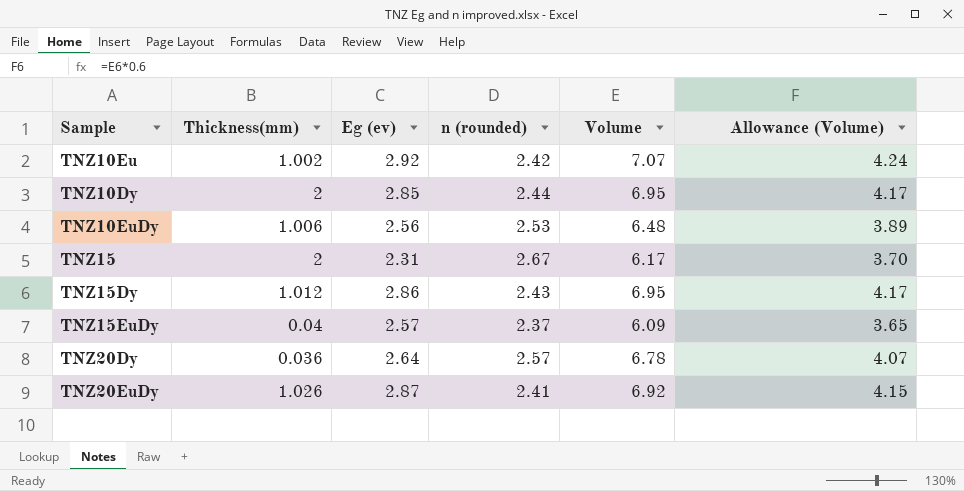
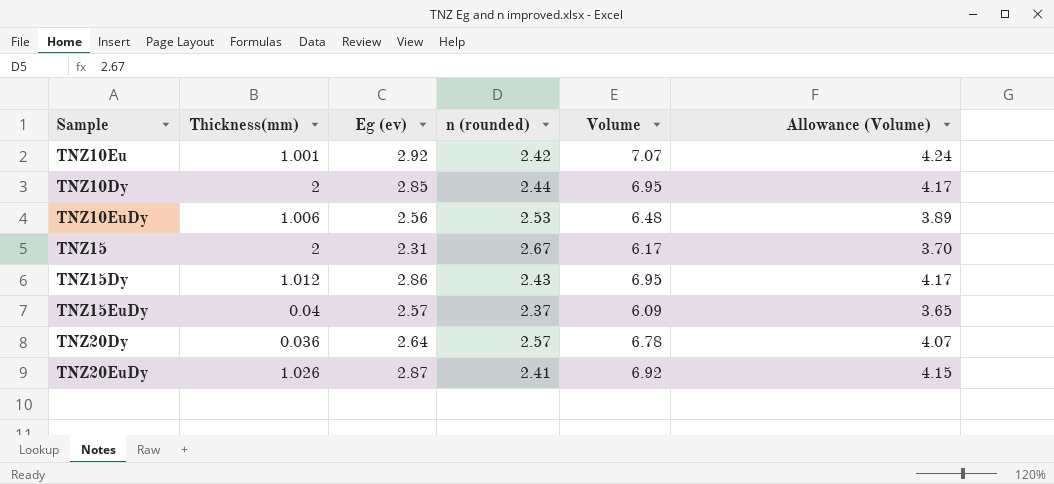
TNZ10Eu | Thickness(mm): 1.002 -> 1.001

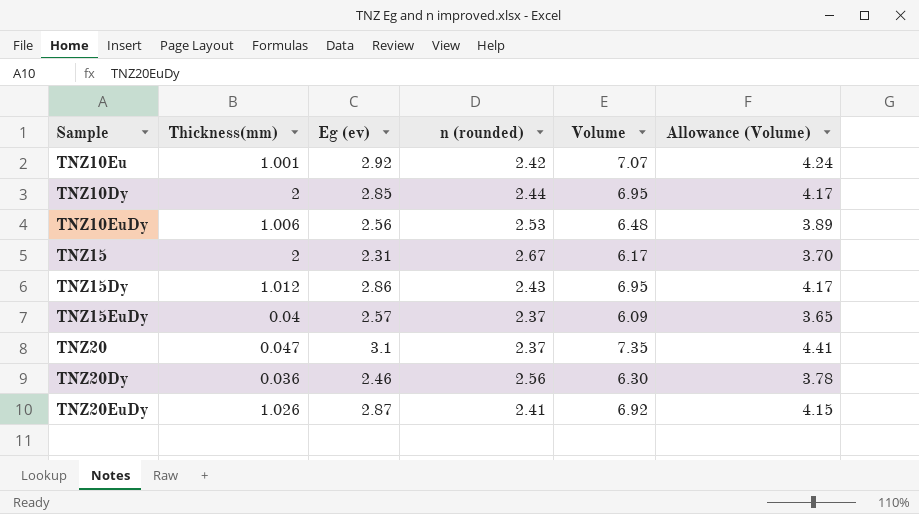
row TNZ20: none -> 0.047 | 3.1 | 2.37 | 7.35 | 4.41
TNZ20Dy | Eg (ev): 2.64 -> 2.46
TNZ20Dy | n (rounded): 2.57 -> 2.56
TNZ20Dy | Volume: 6.78 -> 6.30
TNZ20Dy | Allowance (Volume): 4.07 -> 3.78

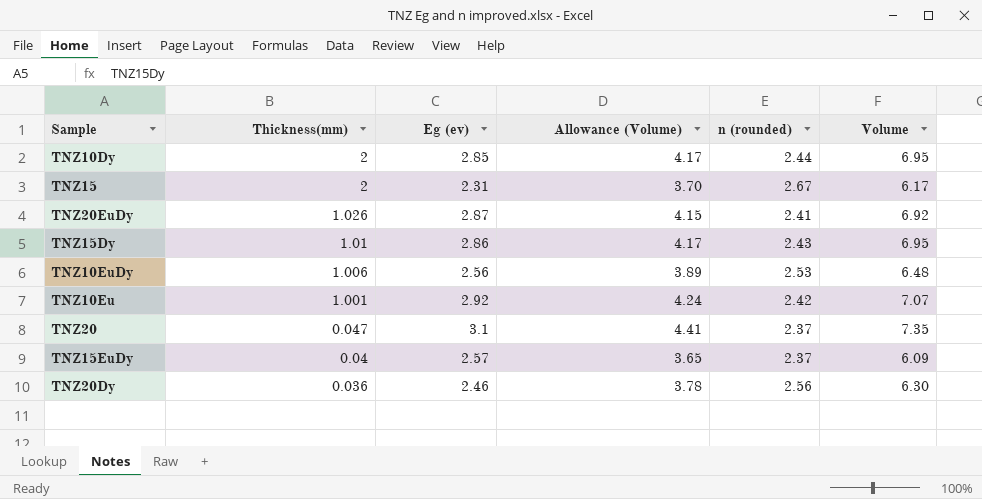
row order: none -> Thickness(mm) descending
column Allowance (Volume) | position: 6 -> 4
TNZ15Dy | Thickness(mm): 1.012 -> 1.01

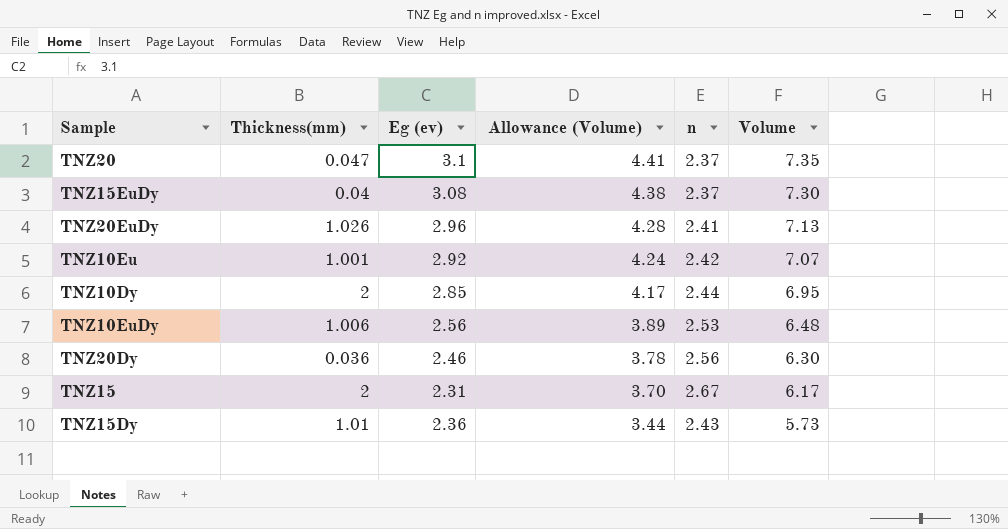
row order: Thickness(mm) descending -> Allowance (Volume) descending
column name: n (rounded) -> n
TNZ15EuDy | Eg (ev): 2.57 -> 3.08
TNZ15EuDy | Allowance (Volume): 3.65 -> 4.38
TNZ15EuDy | Volume: 6.09 -> 7.30
TNZ20EuDy | Eg (ev): 2.87 -> 2.96
TNZ20EuDy | Allowance (Volume): 4.15 -> 4.28
TNZ20EuDy | Volume: 6.92 -> 7.13
TNZ15Dy | Eg (ev): 2.86 -> 2.36
TNZ15Dy | Allowance (Volume): 4.17 -> 3.44
TNZ15Dy | Volume: 6.95 -> 5.73

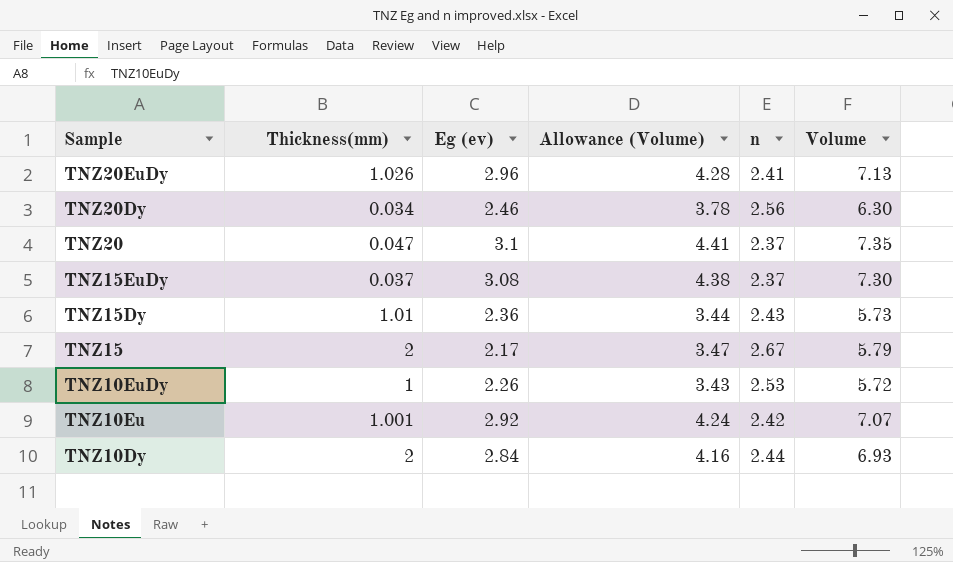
row order: Allowance (Volume) descending -> Sample descending
TNZ20Dy | Thickness(mm): 0.036 -> 0.034
TNZ15EuDy | Thickness(mm): 0.04 -> 0.037
TNZ15 | Eg (ev): 2.31 -> 2.17
TNZ15 | Allowance (Volume): 3.70 -> 3.47
TNZ15 | Volume: 6.17 -> 5.79
TNZ10EuDy | Thickness(mm): 1.006 -> 1
TNZ10EuDy | Eg (ev): 2.56 -> 2.26
TNZ10EuDy | Allowance (Volume): 3.89 -> 3.43
TNZ10EuDy | Volume: 6.48 -> 5.72
TNZ10Dy | Eg (ev): 2.85 -> 2.84
TNZ10Dy | Allowance (Volume): 4.17 -> 4.16
TNZ10Dy | Volume: 6.95 -> 6.93

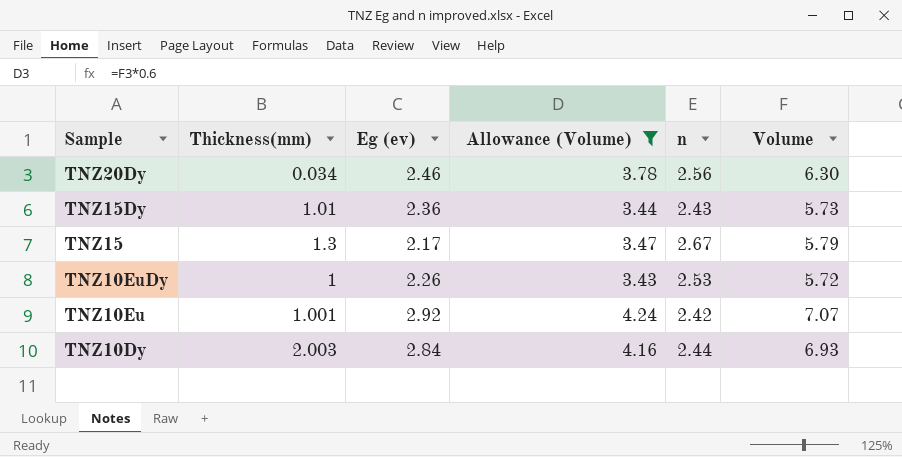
filter: none -> Allowance (Volume) <= 4.24
TNZ15 | Thickness(mm): 2 -> 1.3
TNZ10Dy | Thickness(mm): 2 -> 2.003

